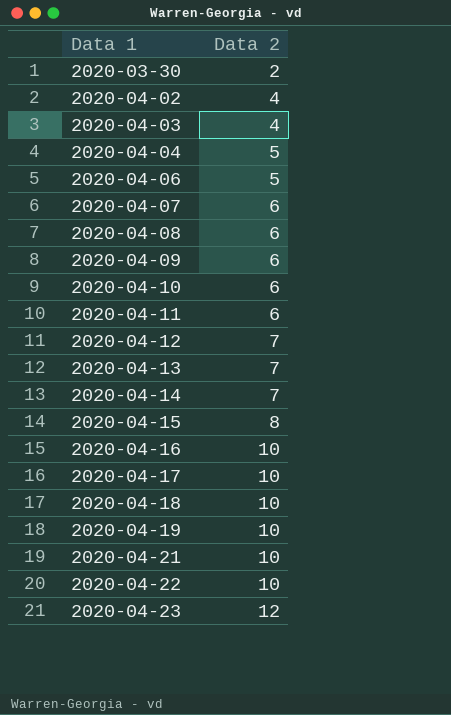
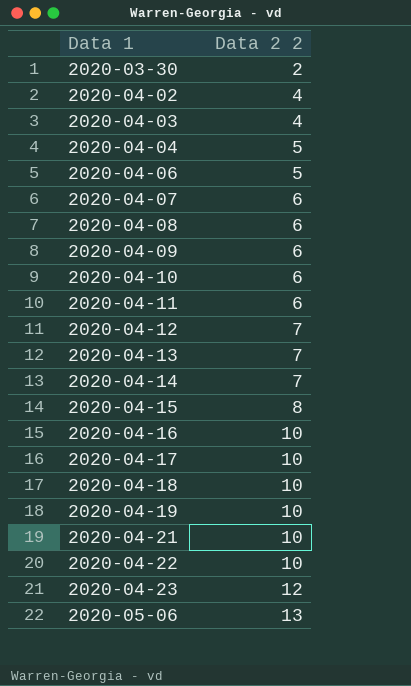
column name: Data 2 -> Data 2 2
row 2020-05-06: none -> 13

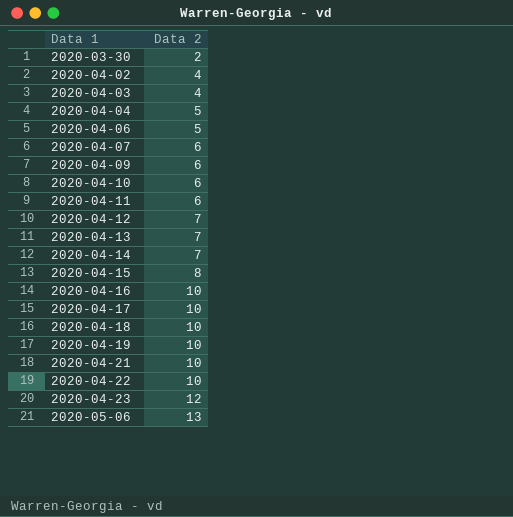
column name: Data 2 2 -> Data 2
row 2020-04-08: 6 -> none

